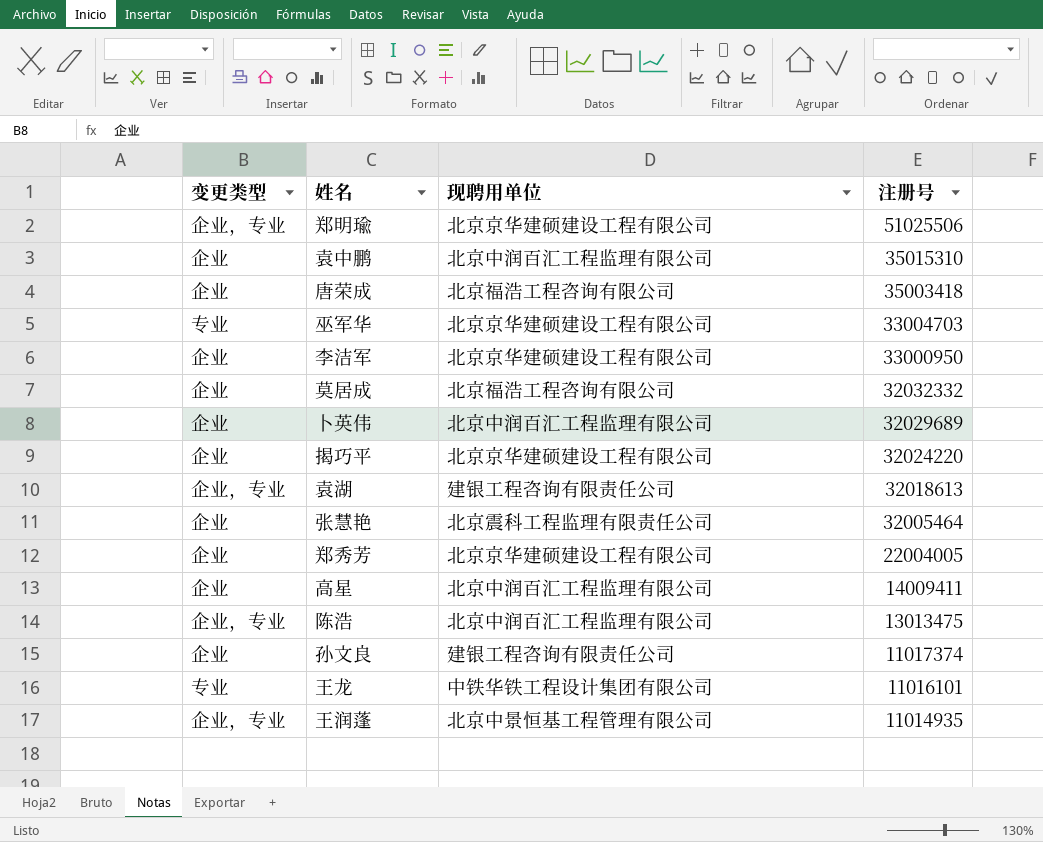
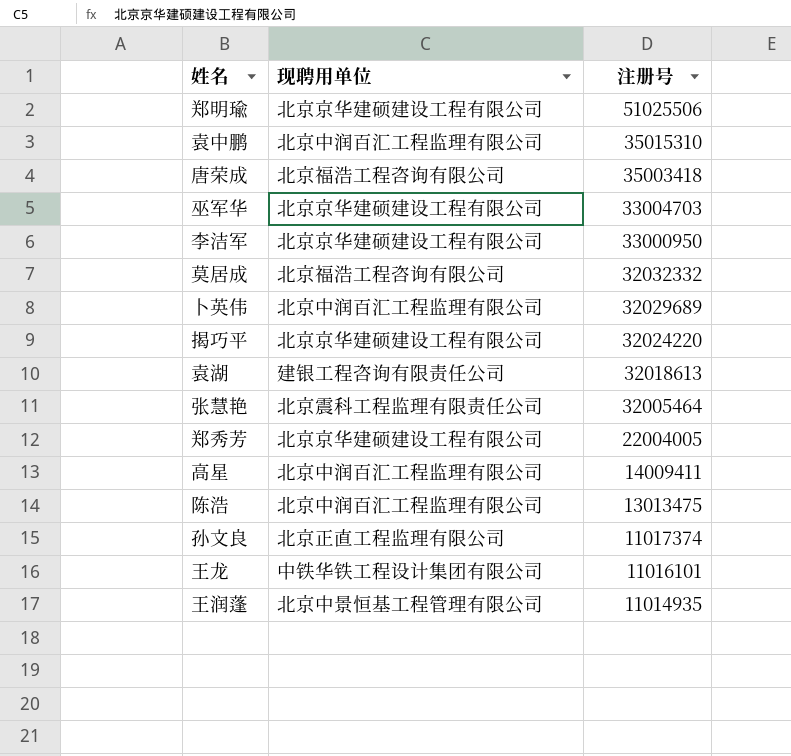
column 变更类型 | position: 1 -> none
孙文良 | 现聘用单位: 建银工程咨询有限责任公司 -> 北京正直工程监理有限公司

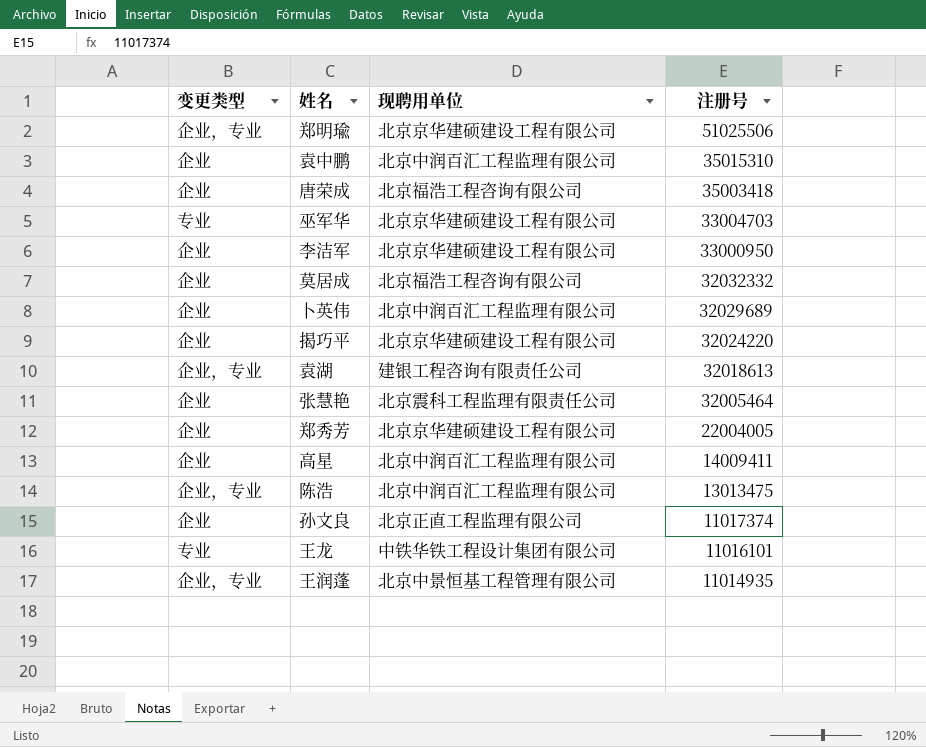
column 变更类型 | position: none -> 1

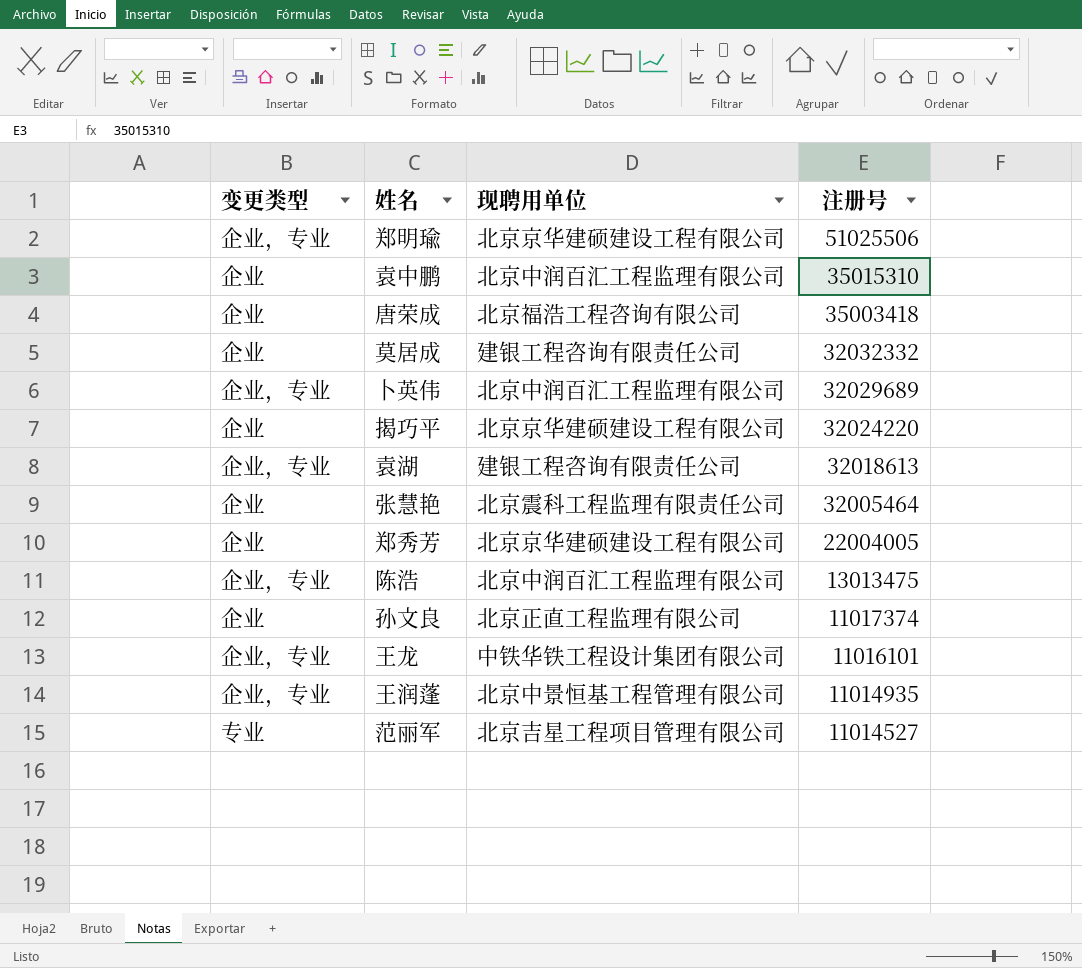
row 巫军华: 专业 | 北京京华建硕建设工程有限公司 | 33004703 -> none
row 李洁军: 企业 | 北京京华建硕建设工程有限公司 | 33000950 -> none
row 高星: 企业 | 北京中润百汇工程监理有限公司 | 14009411 -> none
莫居成 | 现聘用单位: 北京福浩工程咨询有限公司 -> 建银工程咨询有限责任公司
卜英伟 | 变更类型: 企业 -> 企业，专业
王龙 | 变更类型: 专业 -> 企业，专业
row 范丽军: none -> 专业 | 北京吉星工程项目管理有限公司 | 11014527

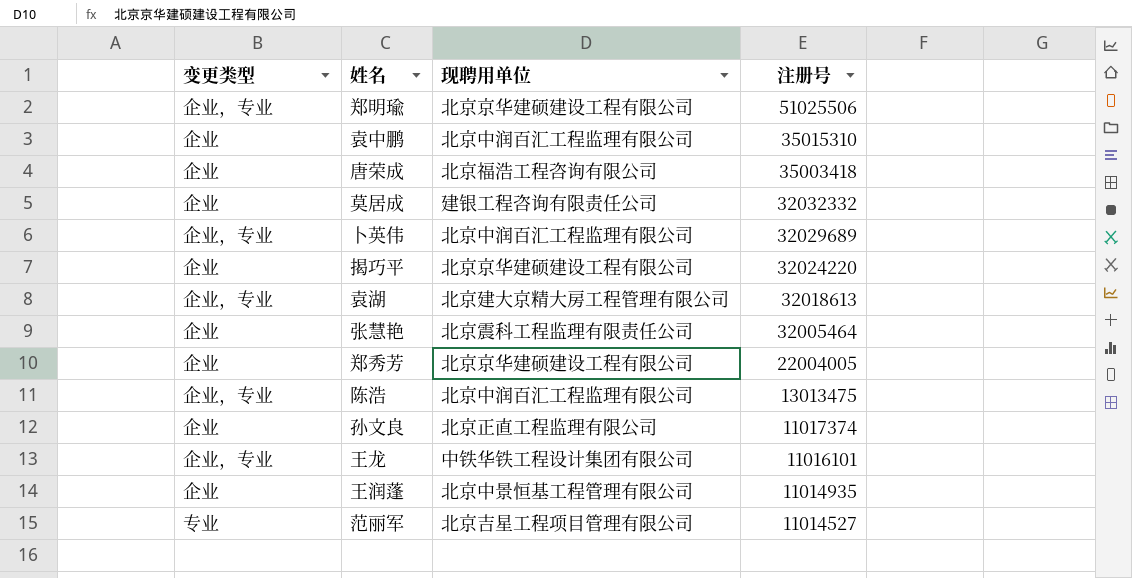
袁湖 | 现聘用单位: 建银工程咨询有限责任公司 -> 北京建大京精大房工程管理有限公司
王润蓬 | 变更类型: 企业，专业 -> 企业

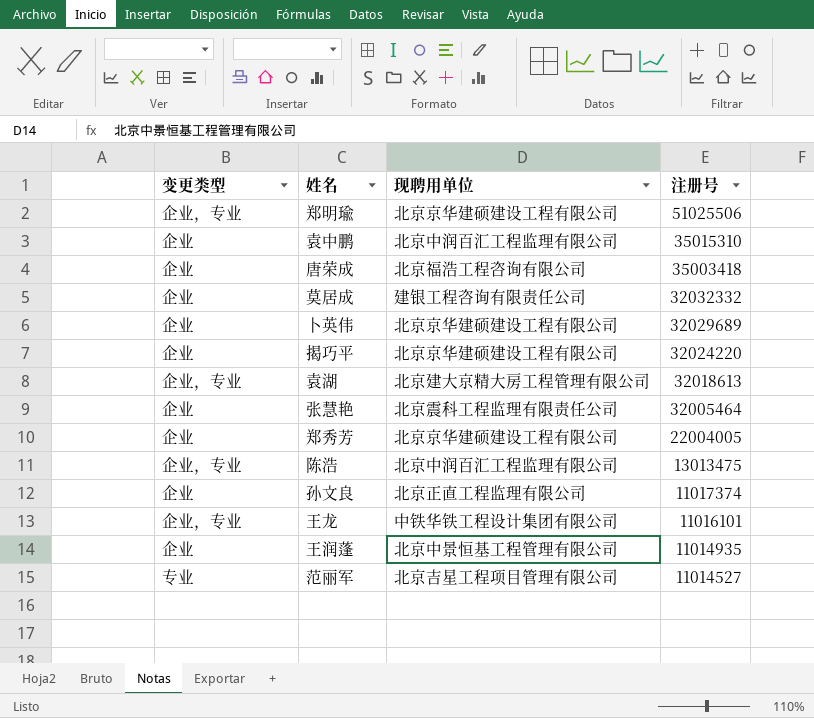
卜英伟 | 变更类型: 企业，专业 -> 企业
卜英伟 | 现聘用单位: 北京中润百汇工程监理有限公司 -> 北京京华建硕建设工程有限公司

